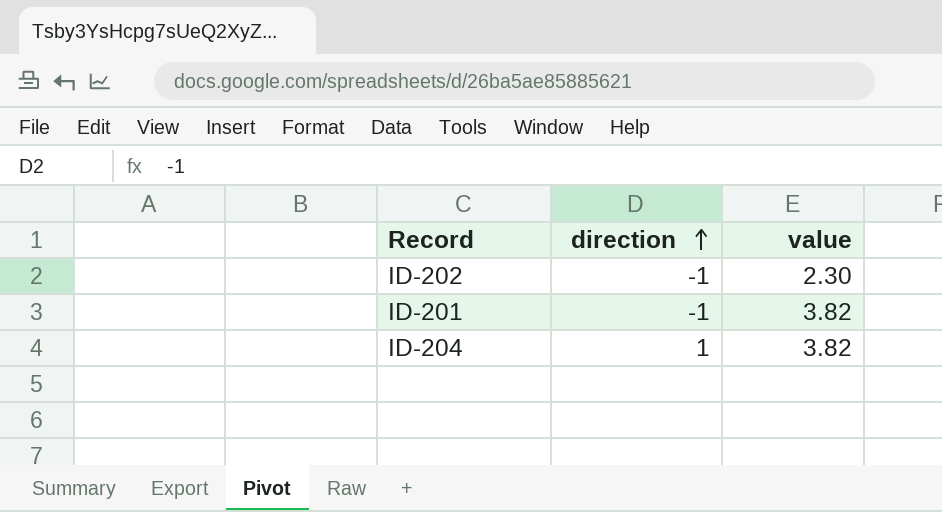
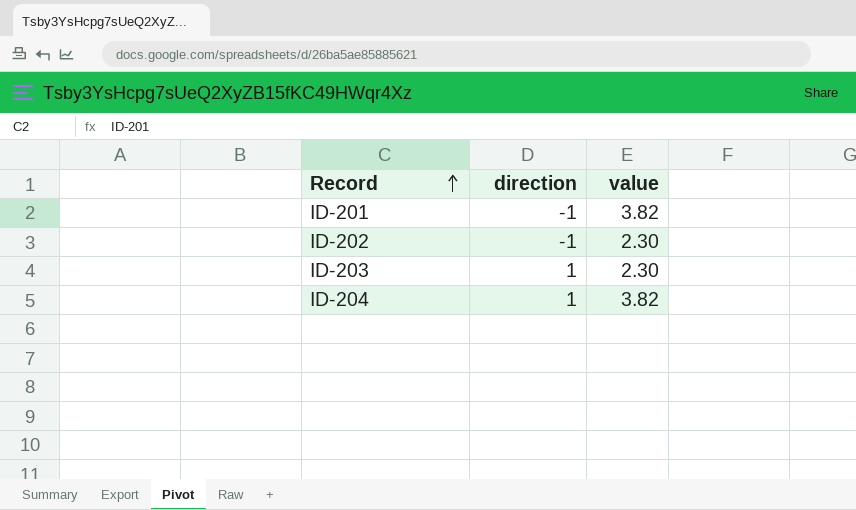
row order: direction ascending -> Record ascending
row ID-203: none -> 1 | 2.30

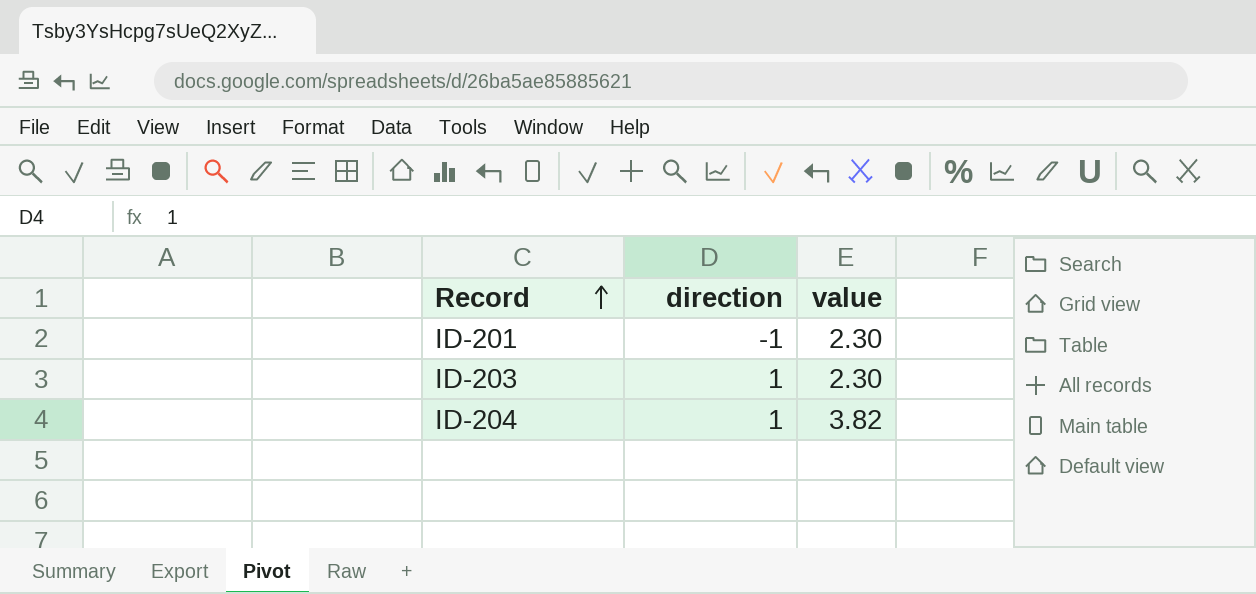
row ID-202: -1 | 2.30 -> none
ID-201 | value: 3.82 -> 2.30

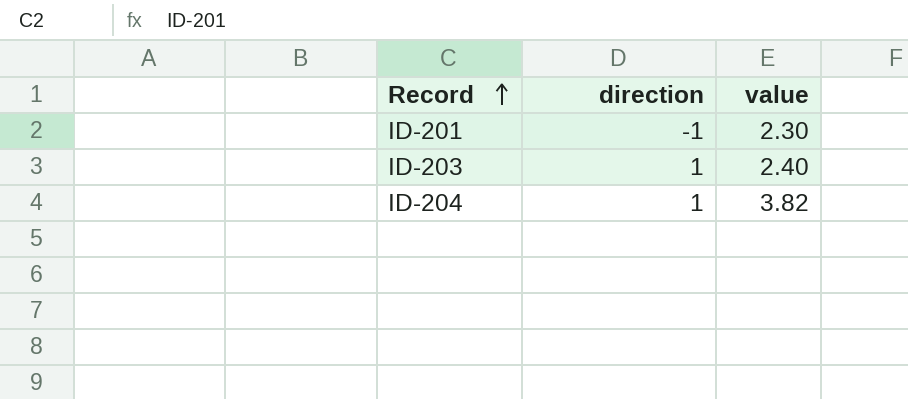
ID-203 | value: 2.30 -> 2.40

